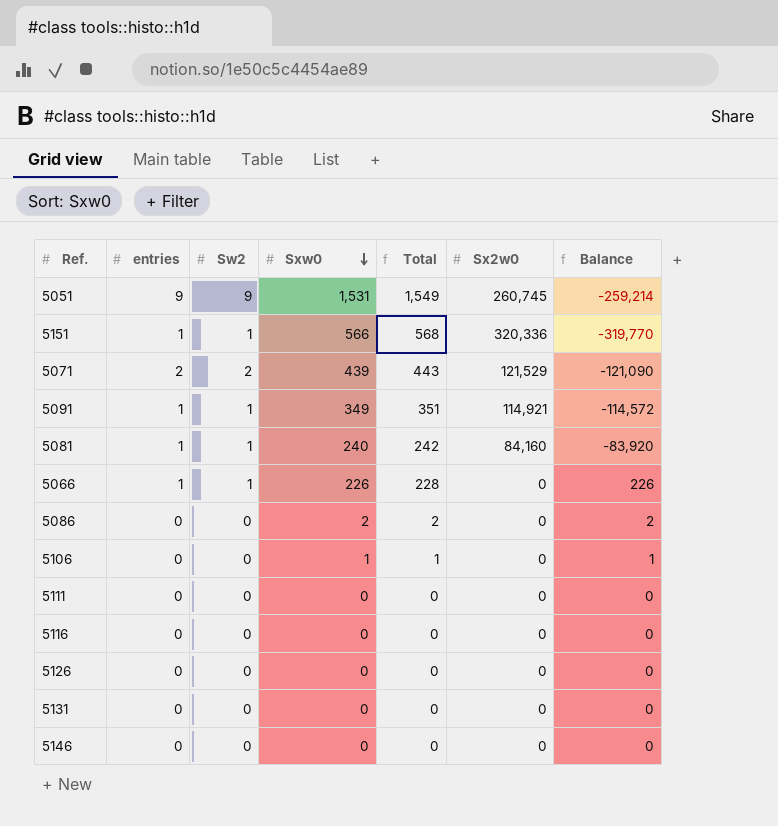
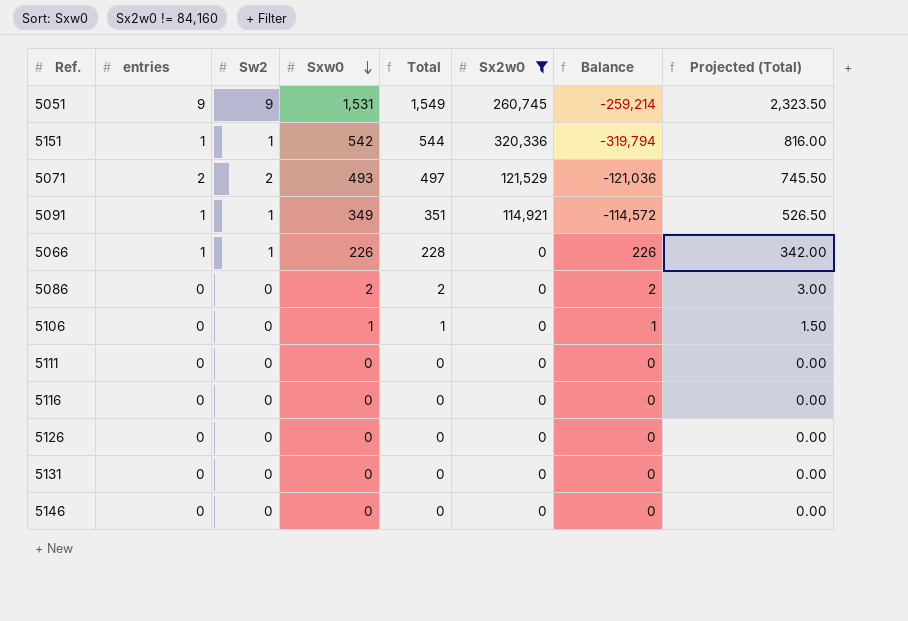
filter: none -> Sx2w0 != 84,160
column Projected (Total) | formula: none -> [Total] * 1.5
5151 | Sxw0: 566 -> 542
5151 | Total: 568 -> 544
5151 | Balance: -319,770 -> -319,794
5071 | Sxw0: 439 -> 493
5071 | Total: 443 -> 497
5071 | Balance: -121,090 -> -121,036

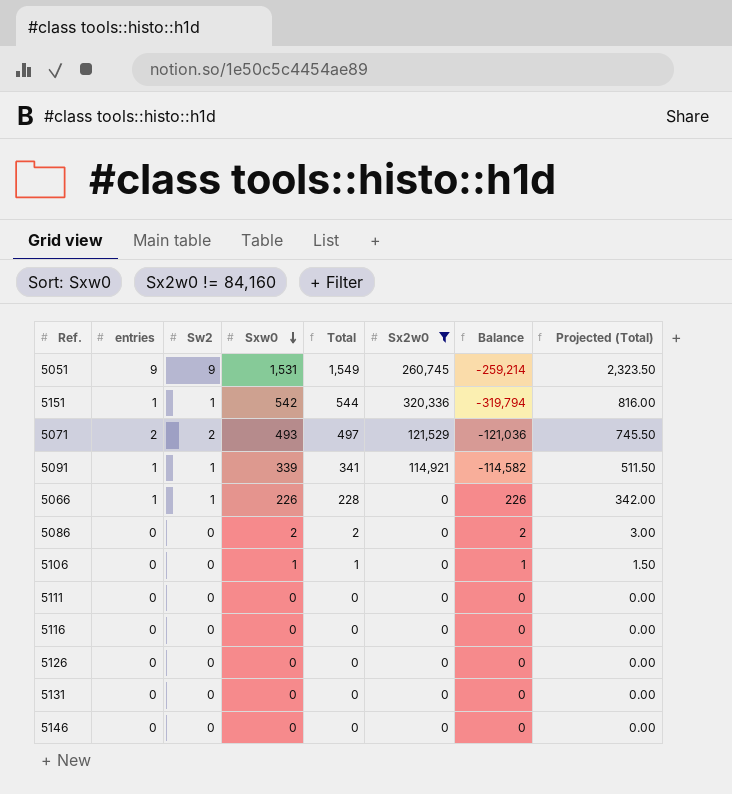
5091 | Sxw0: 349 -> 339
5091 | Total: 351 -> 341
5091 | Balance: -114,572 -> -114,582
5091 | Projected (Total): 526.50 -> 511.50

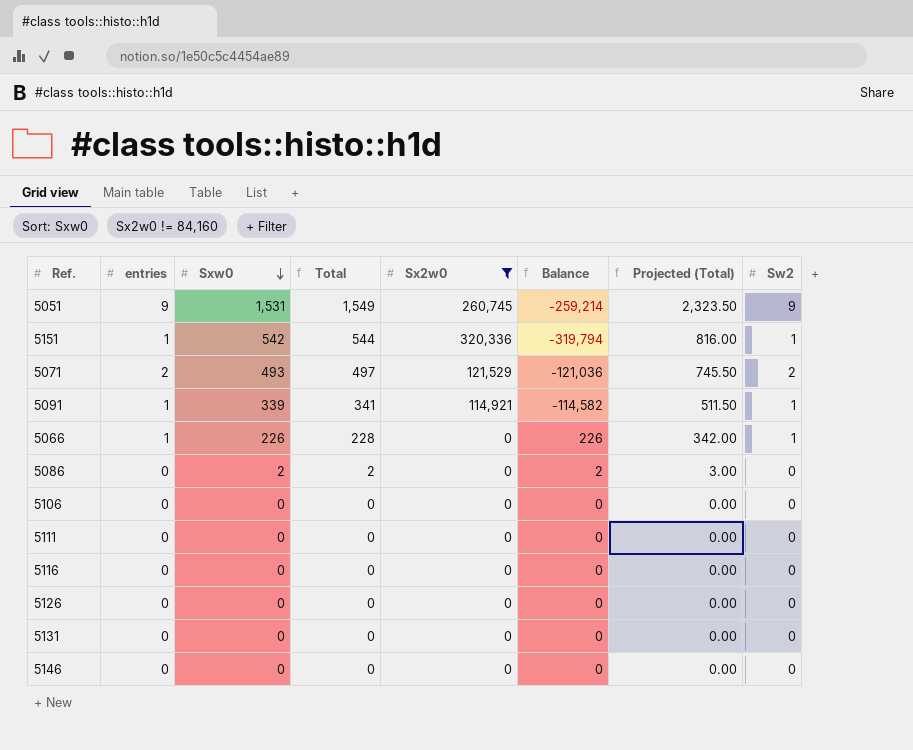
column Sw2 | position: 3 -> 8
5106 | Sxw0: 1 -> 0
5106 | Total: 1 -> 0
5106 | Balance: 1 -> 0
5106 | Projected (Total): 1.50 -> 0.00

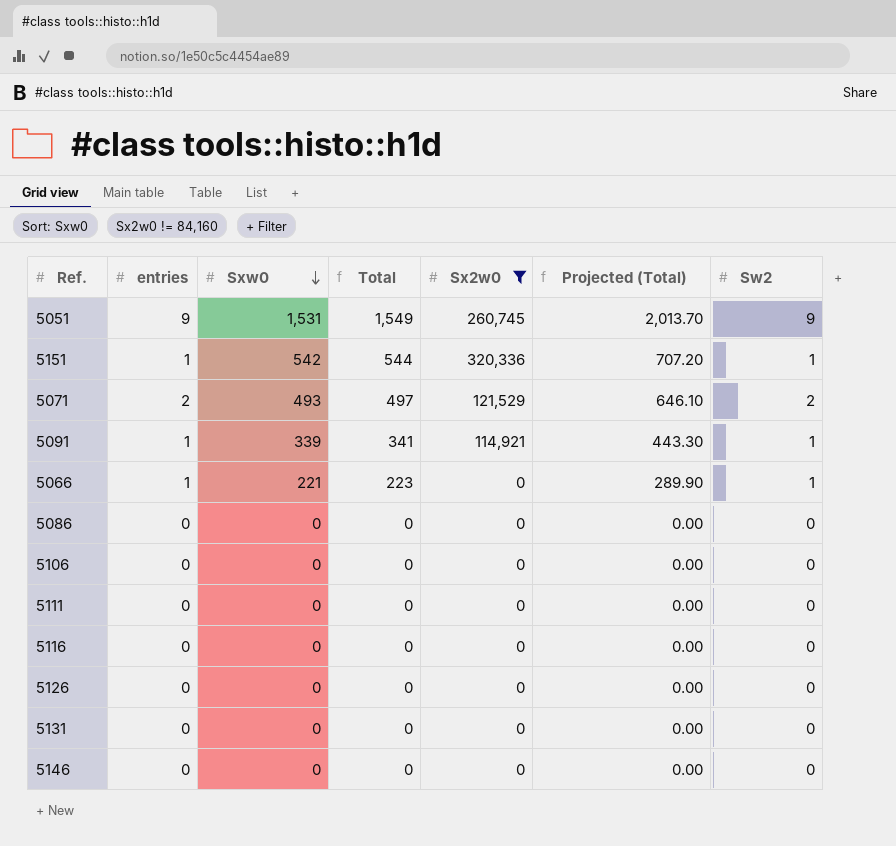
column Balance | formula: [Sxw0] - [Sx2w0] -> none
column Projected (Total) | formula: [Total] * 1.5 -> [Total] * 1.3
5066 | Sxw0: 226 -> 221
5066 | Total: 228 -> 223
5086 | Sxw0: 2 -> 0
5086 | Total: 2 -> 0

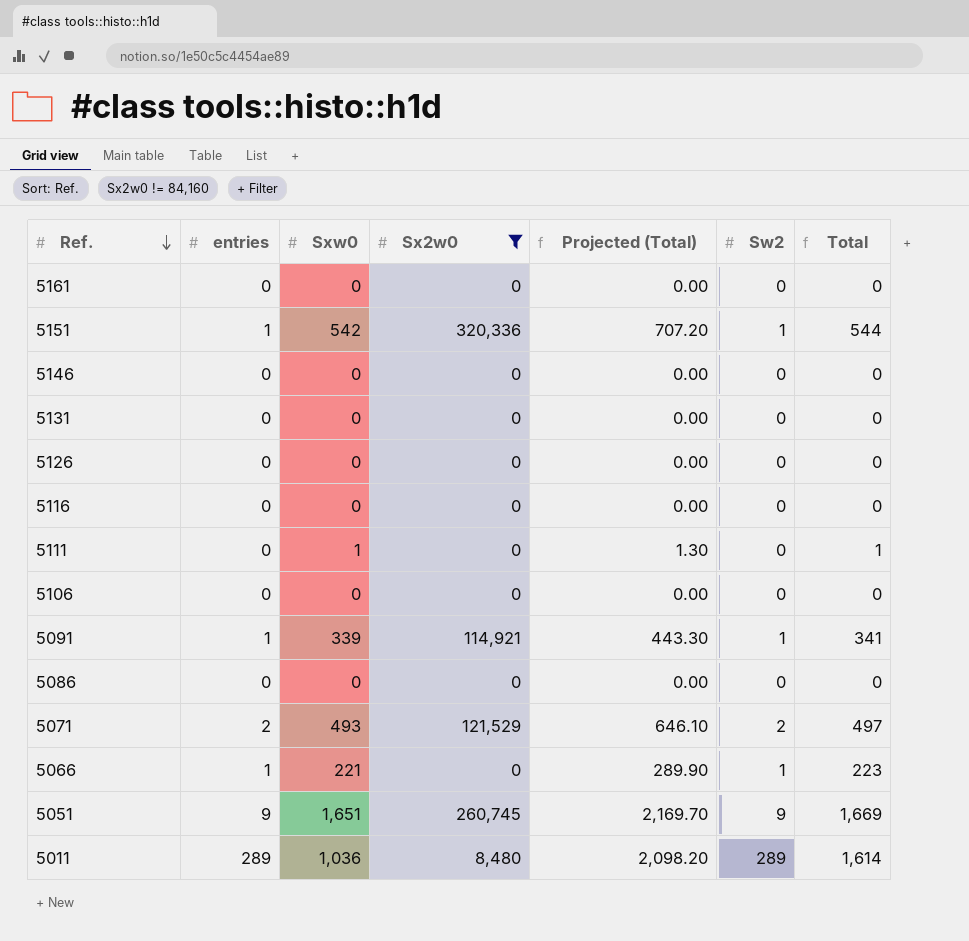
row order: Sxw0 descending -> Ref. descending
column Total | position: 4 -> 7
row 5161: none -> 0 | 0 | 0 | 0.00 | 0 | 0
5111 | Sxw0: 0 -> 1
5111 | Projected (Total): 0.00 -> 1.30
5111 | Total: 0 -> 1
5051 | Sxw0: 1,531 -> 1,651
5051 | Projected (Total): 2,013.70 -> 2,169.70
5051 | Total: 1,549 -> 1,669
row 5011: none -> 289 | 1,036 | 8,480 | 2,098.20 | 289 | 1,614

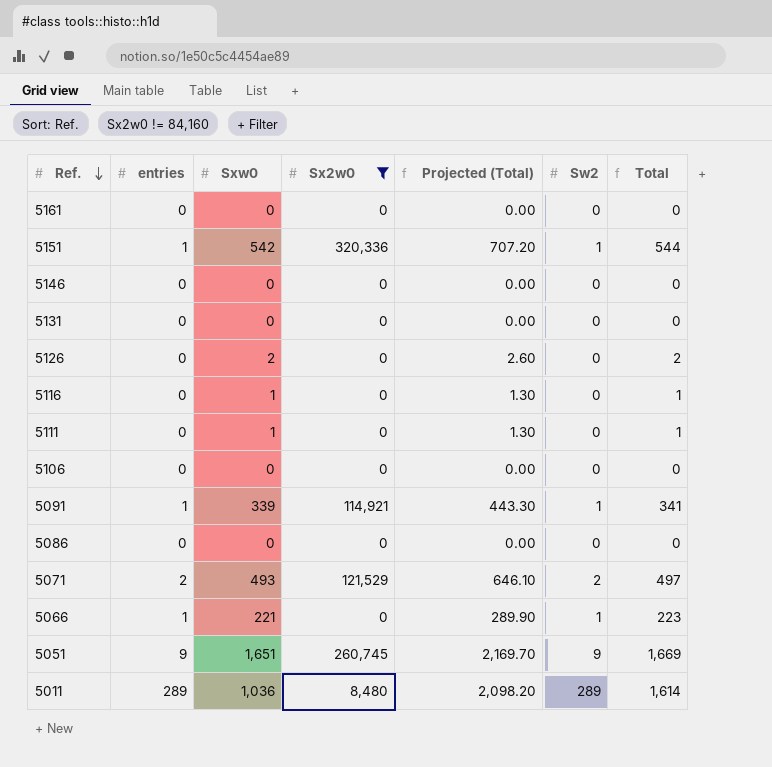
5126 | Sxw0: 0 -> 2
5126 | Projected (Total): 0.00 -> 2.60
5126 | Total: 0 -> 2
5116 | Sxw0: 0 -> 1
5116 | Projected (Total): 0.00 -> 1.30
5116 | Total: 0 -> 1

